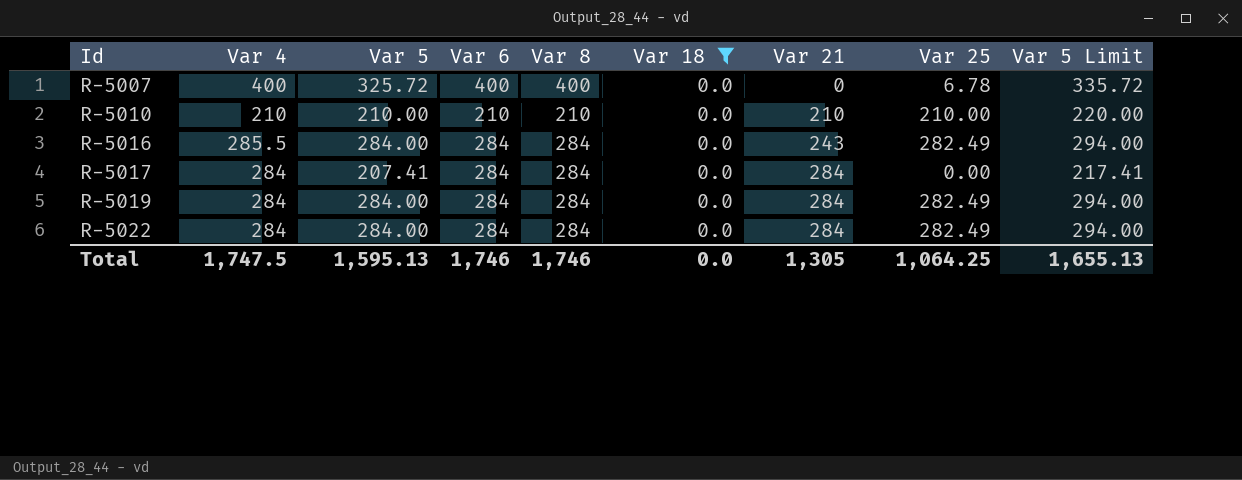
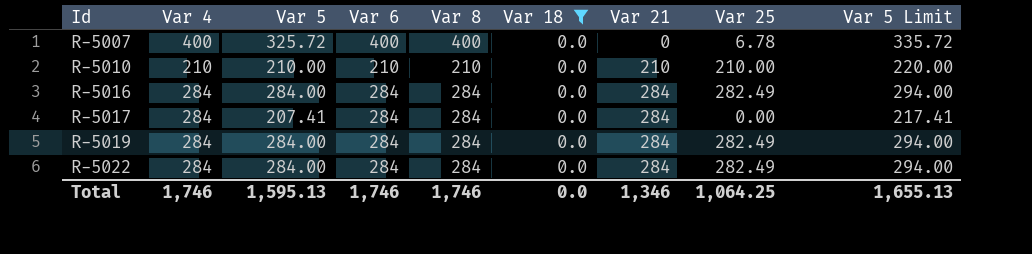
R-5016 | Var 4: 285.5 -> 284
R-5016 | Var 21: 243 -> 284
Total | Var 4: 1,747.5 -> 1,746
Total | Var 21: 1,305 -> 1,346

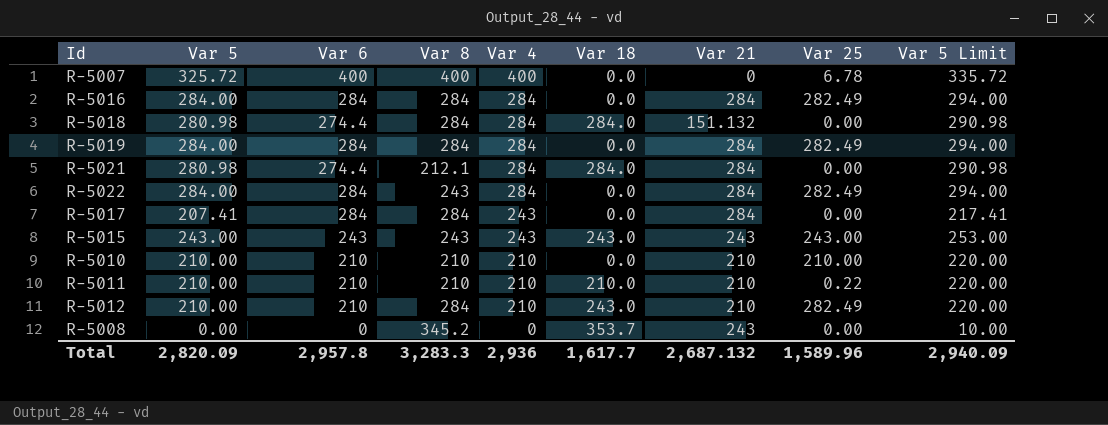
filter: Var 18 = 0.0 -> none
row order: Id ascending -> Var 4 descending
column Var 4 | position: 2 -> 5
R-5022 | Var 8: 284 -> 243
R-5017 | Var 4: 284 -> 243
Total | Var 5: 1,595.13 -> 2,820.09
Total | Var 6: 1,746 -> 2,957.8
Total | Var 8: 1,746 -> 3,283.3
Total | Var 4: 1,746 -> 2,936
Total | Var 18: 0.0 -> 1,617.7
Total | Var 21: 1,346 -> 2,687.132
Total | Var 25: 1,064.25 -> 1,589.96
Total | Var 5 Limit: 1,655.13 -> 2,940.09

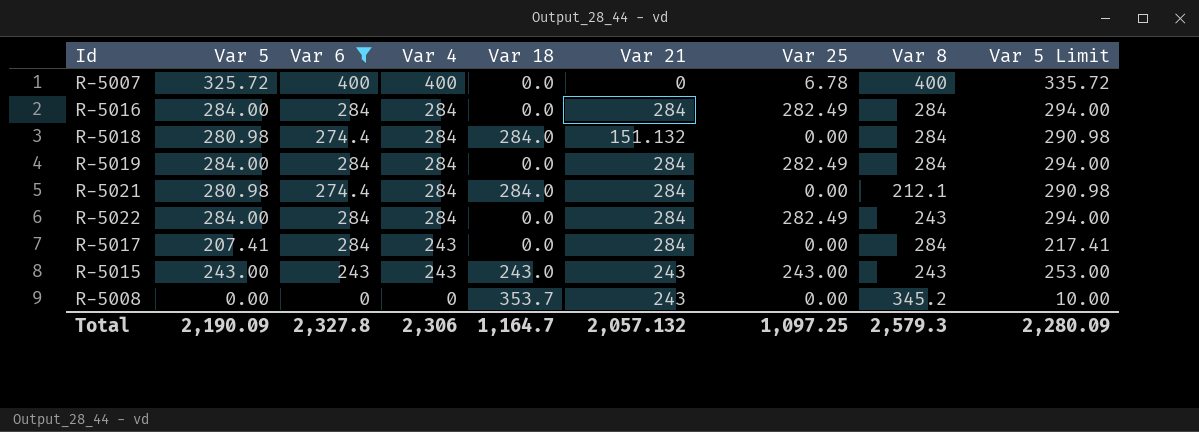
filter: none -> Var 6 != 210
column Var 8 | position: 4 -> 8
Total | Var 5: 2,820.09 -> 2,190.09
Total | Var 6: 2,957.8 -> 2,327.8
Total | Var 4: 2,936 -> 2,306
Total | Var 18: 1,617.7 -> 1,164.7
Total | Var 21: 2,687.132 -> 2,057.132
Total | Var 25: 1,589.96 -> 1,097.25
Total | Var 8: 3,283.3 -> 2,579.3
Total | Var 5 Limit: 2,940.09 -> 2,280.09

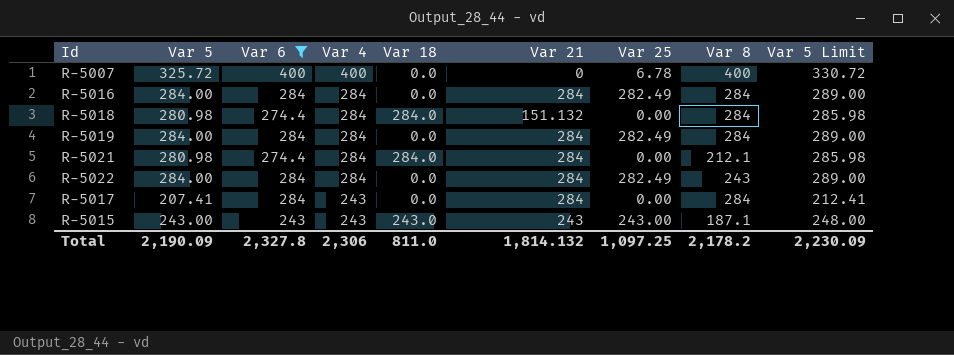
column Var 5 Limit | formula: [Var 5] + 10 -> [Var 5] + 5
row R-5008: 0.00 | 0 | 0 | 353.7 | 243 | 0.00 | 345.2 | 10.00 -> none
R-5015 | Var 8: 243 -> 187.1
Total | Var 18: 1,164.7 -> 811.0
Total | Var 21: 2,057.132 -> 1,814.132
Total | Var 8: 2,579.3 -> 2,178.2
Total | Var 5 Limit: 2,280.09 -> 2,230.09

